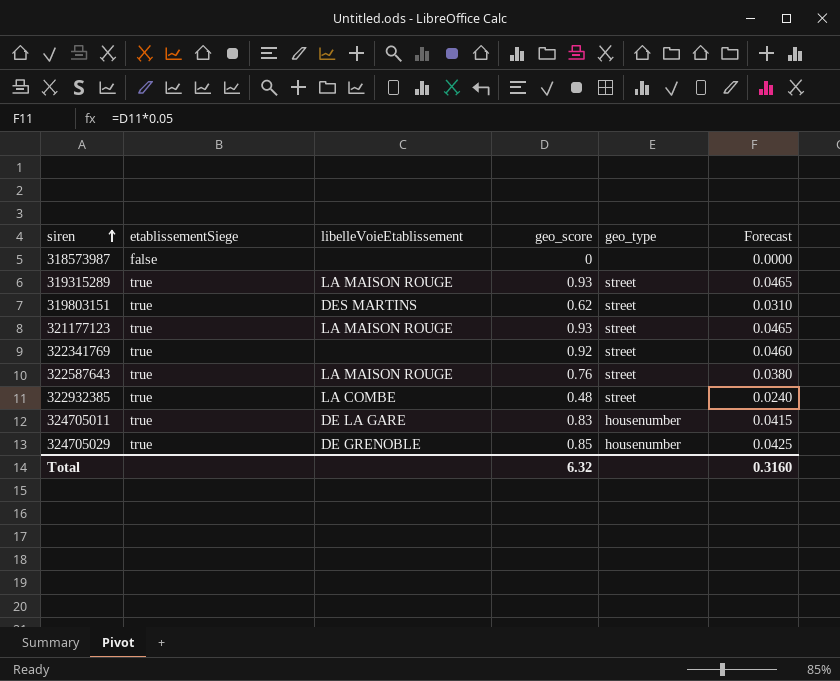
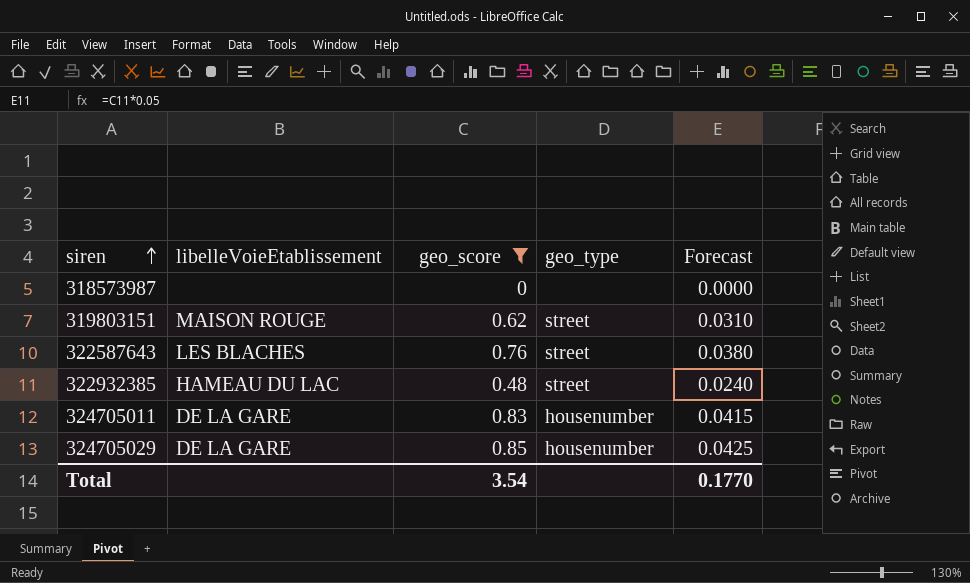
filter: none -> geo_score <= 0.85
column etablissementSiege | position: 2 -> none
319803151 | libelleVoieEtablissement: DES MARTINS -> MAISON ROUGE
322587643 | libelleVoieEtablissement: LA MAISON ROUGE -> LES BLACHES
322932385 | libelleVoieEtablissement: LA COMBE -> HAMEAU DU LAC
324705029 | libelleVoieEtablissement: DE GRENOBLE -> DE LA GARE
Total | geo_score: 6.32 -> 3.54
Total | Forecast: 0.3160 -> 0.1770

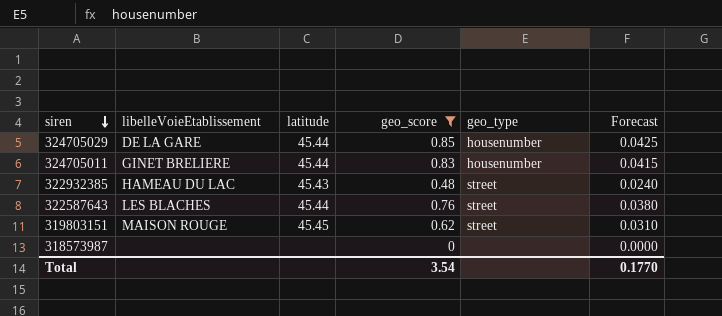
row order: siren ascending -> siren descending
column latitude | position: none -> 3
324705011 | libelleVoieEtablissement: DE LA GARE -> GINET BRELIERE

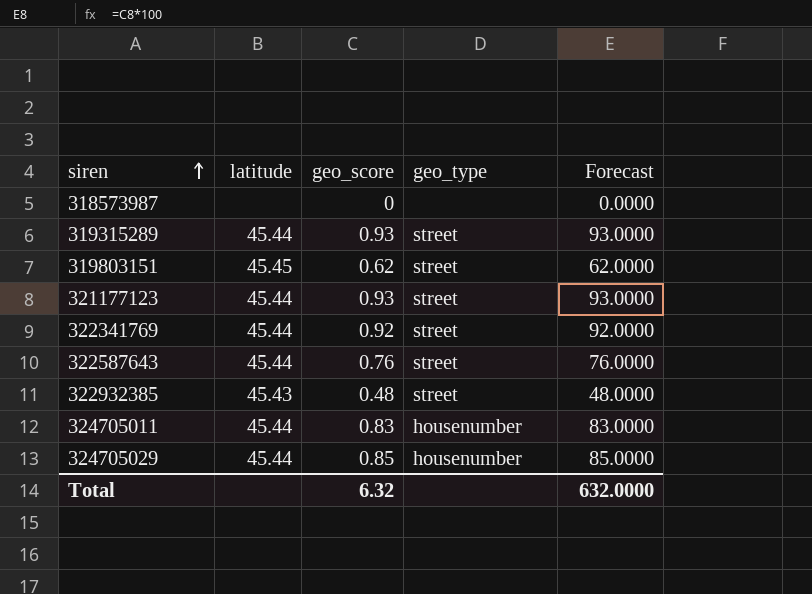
filter: geo_score <= 0.85 -> none
row order: siren descending -> siren ascending
column libelleVoieEtablissement | position: 2 -> none
column Forecast | formula: [geo_score] * 0.05 -> [geo_score] * 100
Total | geo_score: 3.54 -> 6.32
Total | Forecast: 0.1770 -> 632.0000

